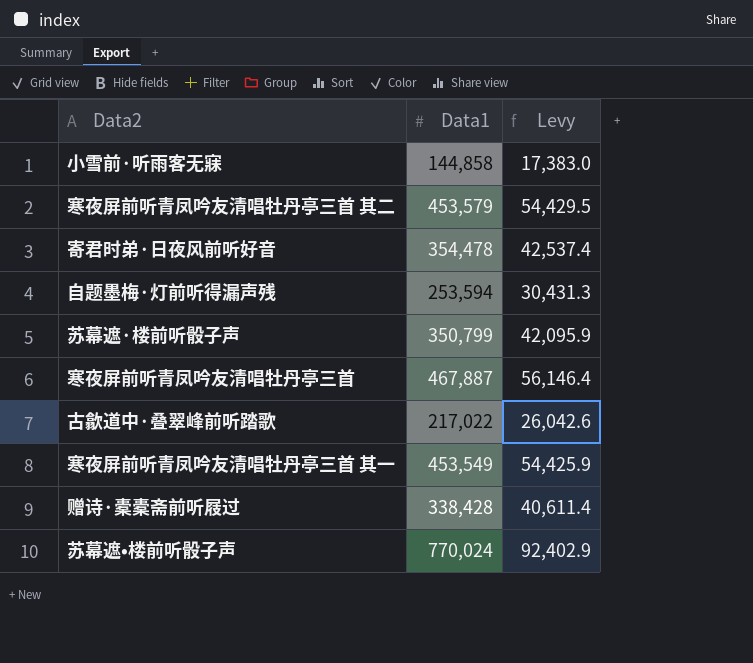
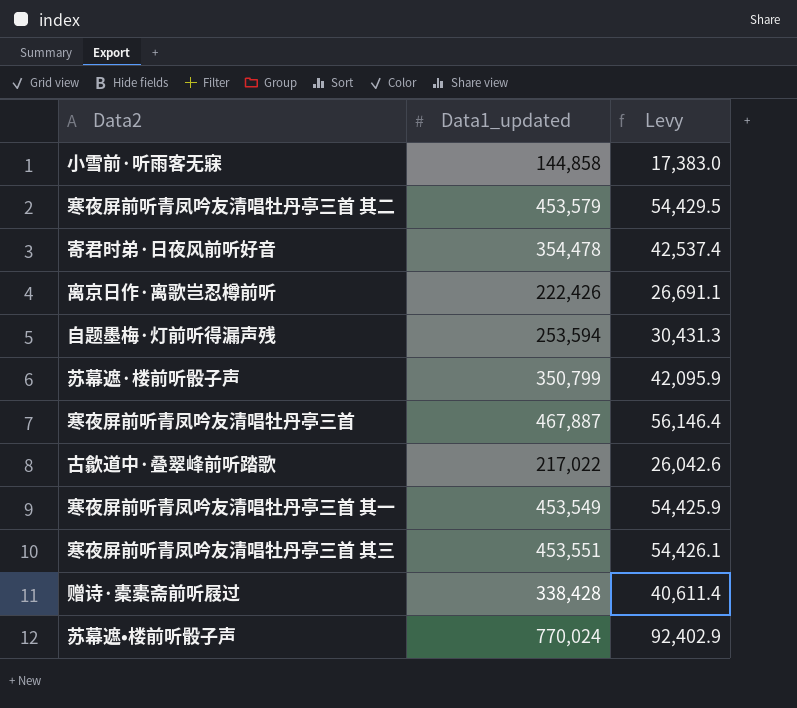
column name: Data1 -> Data1_updated
row 离京日作·离歌岂忍樽前听: none -> 222,426 | 26,691.1
row 寒夜屏前听青凤吟友清唱牡丹亭三首 其三: none -> 453,551 | 54,426.1

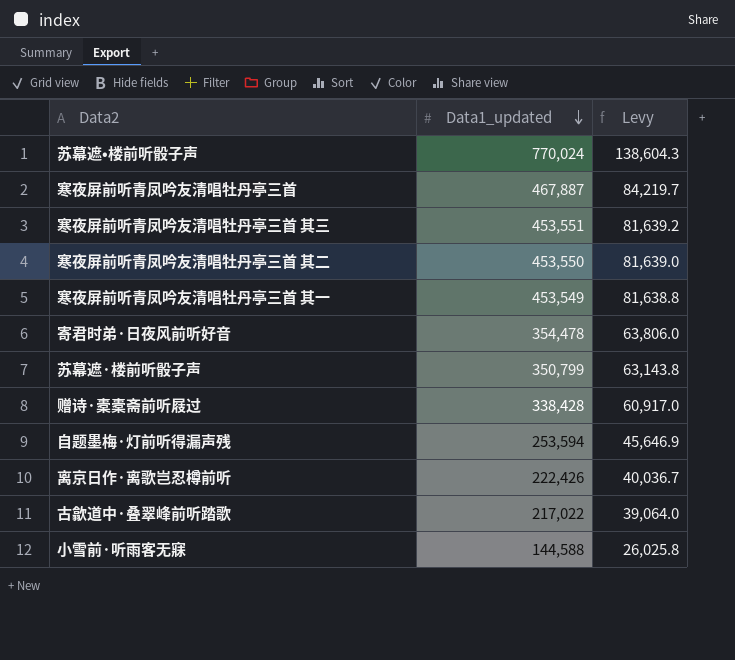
row order: none -> Data1_updated descending
column Levy | formula: [Data1_updated] * 0.12 -> [Data1_updated] * 0.18
寒夜屏前听青凤吟友清唱牡丹亭三首 其二 | Data1_updated: 453,579 -> 453,550
小雪前·听雨客无寐 | Data1_updated: 144,858 -> 144,588

